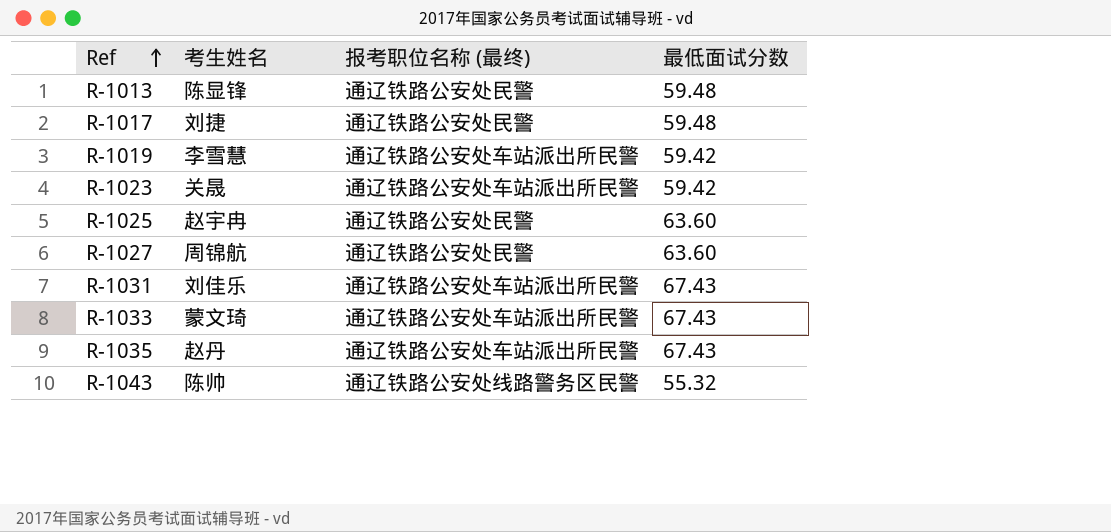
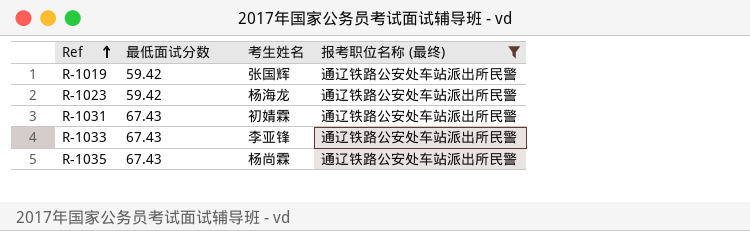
filter: none -> 报考职位名称 (最终) = 通辽铁路公安处车站派出所民警
column 最低面试分数 | position: 4 -> 2
R-1019 | 考生姓名: 李雪慧 -> 张国辉
R-1023 | 考生姓名: 关晟 -> 杨海龙
R-1031 | 考生姓名: 刘佳乐 -> 初婧霖
R-1033 | 考生姓名: 蒙文琦 -> 李亚锋
R-1035 | 考生姓名: 赵丹 -> 杨尚霖

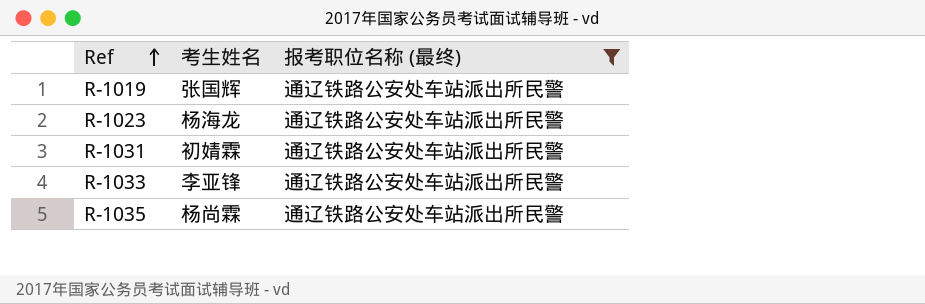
column 最低面试分数 | position: 2 -> none

